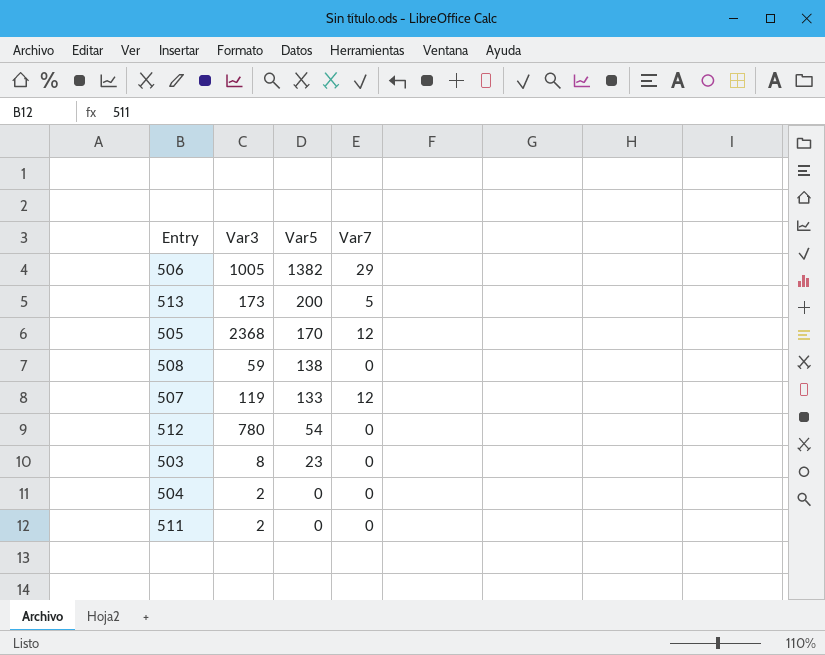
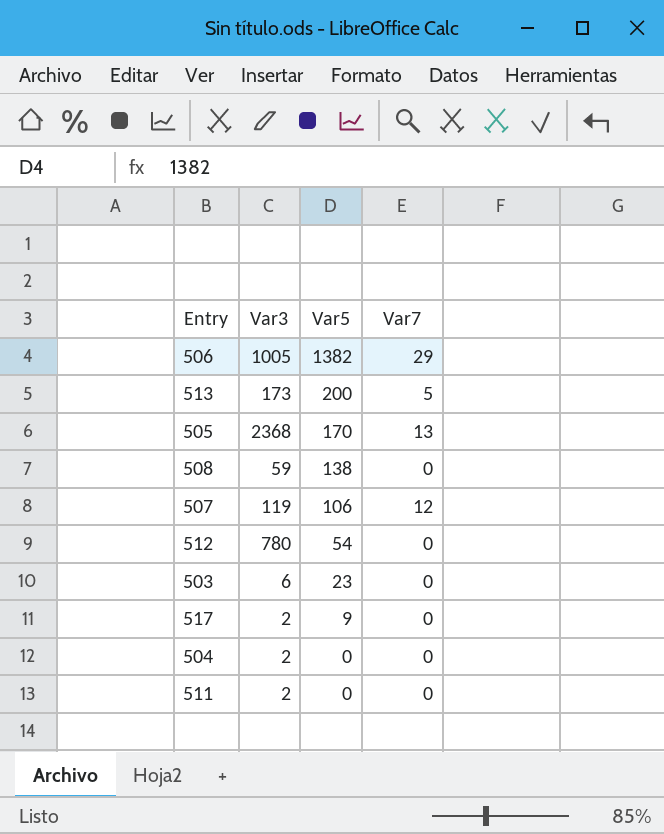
505 | Var7: 12 -> 13
507 | Var5: 133 -> 106
503 | Var3: 8 -> 6
row 517: none -> 2 | 9 | 0

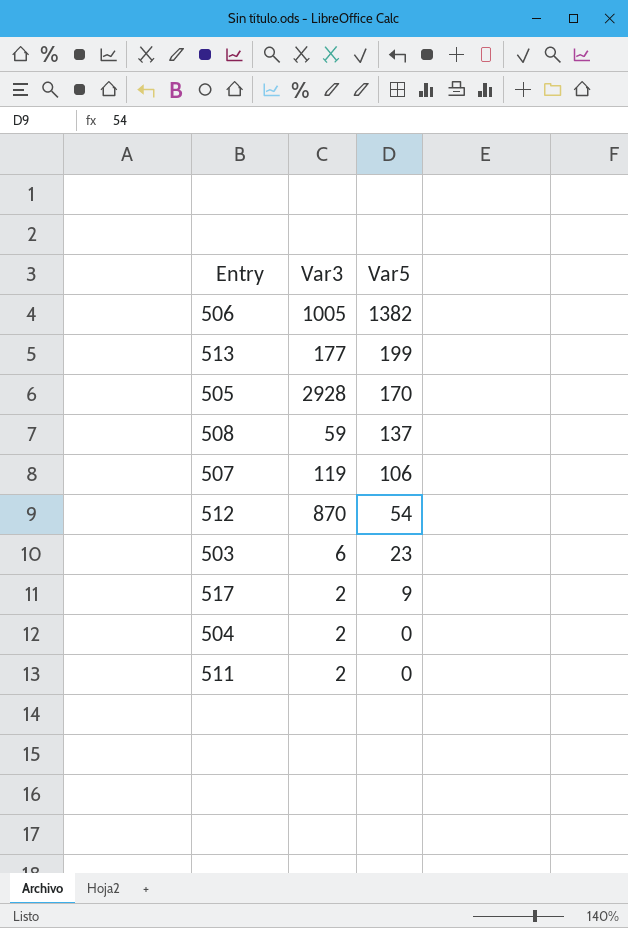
column Var7 | position: 4 -> none
513 | Var3: 173 -> 177
513 | Var5: 200 -> 199
505 | Var3: 2368 -> 2928
508 | Var5: 138 -> 137
512 | Var3: 780 -> 870

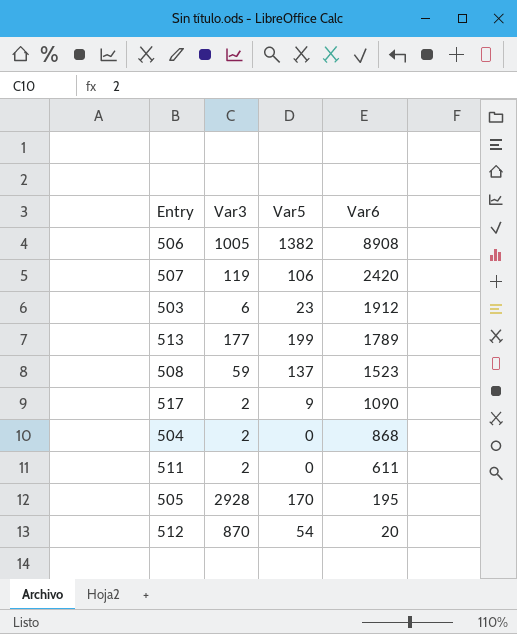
row order: Var5 descending -> Var6 descending
column Var6 | position: none -> 4

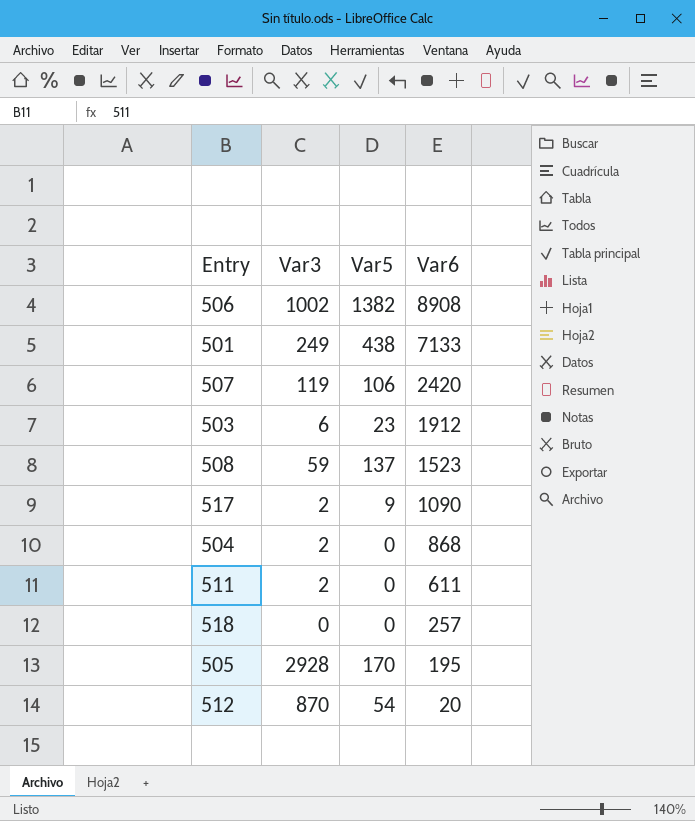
row 513: 177 | 199 | 1789 -> none
506 | Var3: 1005 -> 1002
row 501: none -> 249 | 438 | 7133
row 518: none -> 0 | 0 | 257

